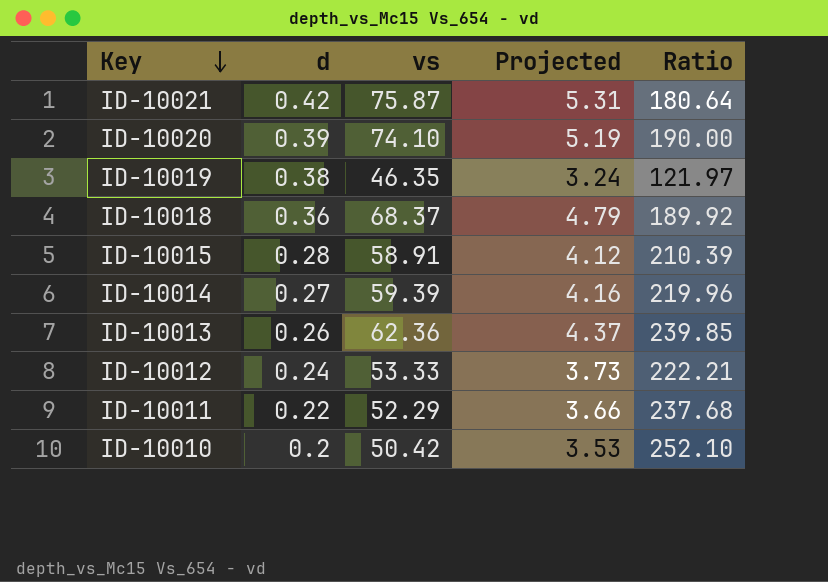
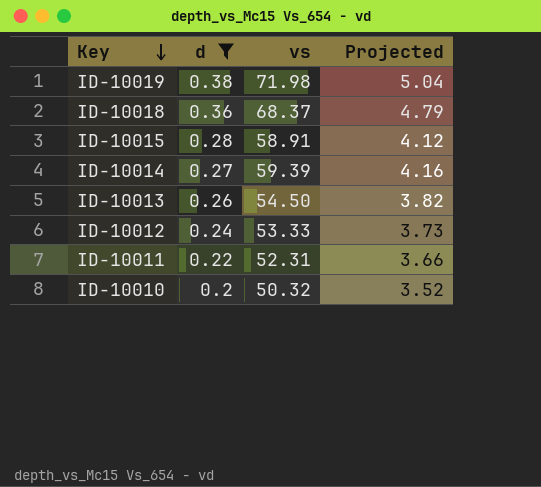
filter: none -> d <= 0.38
column Ratio | formula: [vs] / [d] -> none
ID-10019 | vs: 46.35 -> 71.98
ID-10019 | Projected: 3.24 -> 5.04
ID-10013 | vs: 62.36 -> 54.50
ID-10013 | Projected: 4.37 -> 3.82
ID-10011 | vs: 52.29 -> 52.31
ID-10010 | vs: 50.42 -> 50.32
ID-10010 | Projected: 3.53 -> 3.52

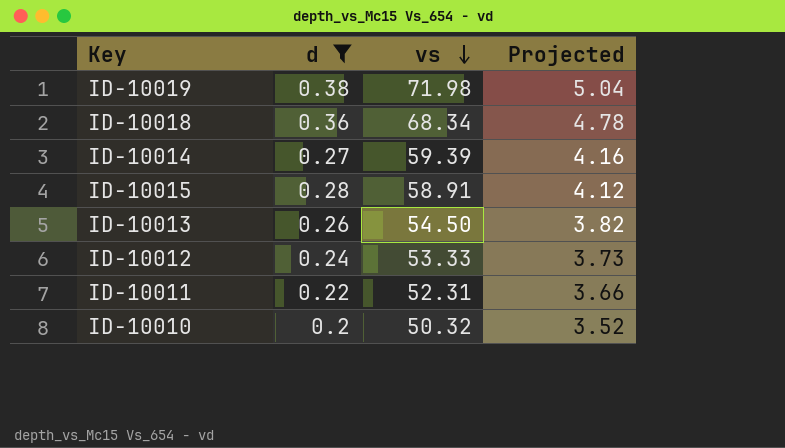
row order: Key descending -> vs descending
ID-10018 | vs: 68.37 -> 68.34
ID-10018 | Projected: 4.79 -> 4.78

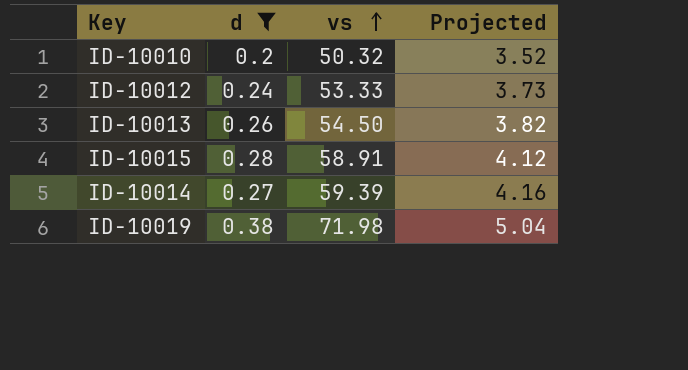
row order: vs descending -> vs ascending
row ID-10018: 0.36 | 68.34 | 4.78 -> none
row ID-10011: 0.22 | 52.31 | 3.66 -> none

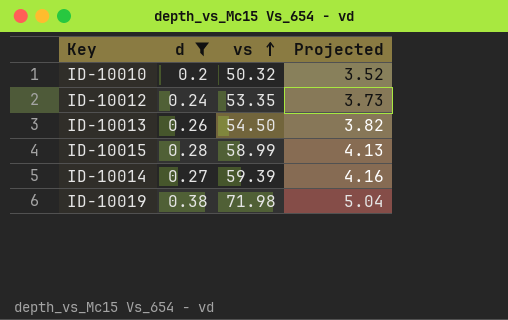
ID-10012 | vs: 53.33 -> 53.35
ID-10015 | vs: 58.91 -> 58.99
ID-10015 | Projected: 4.12 -> 4.13

